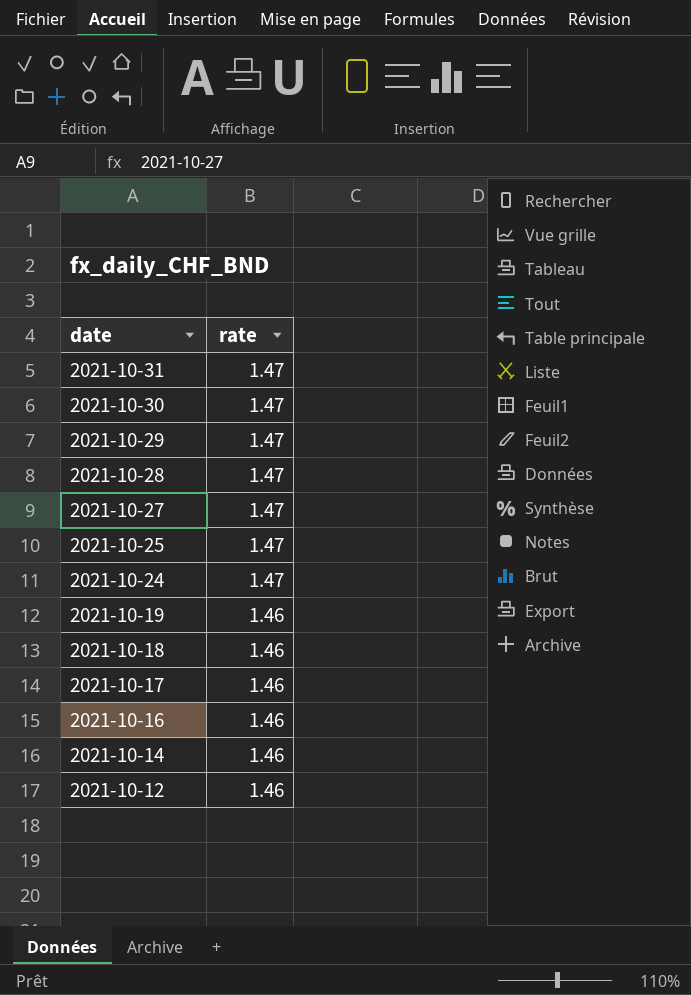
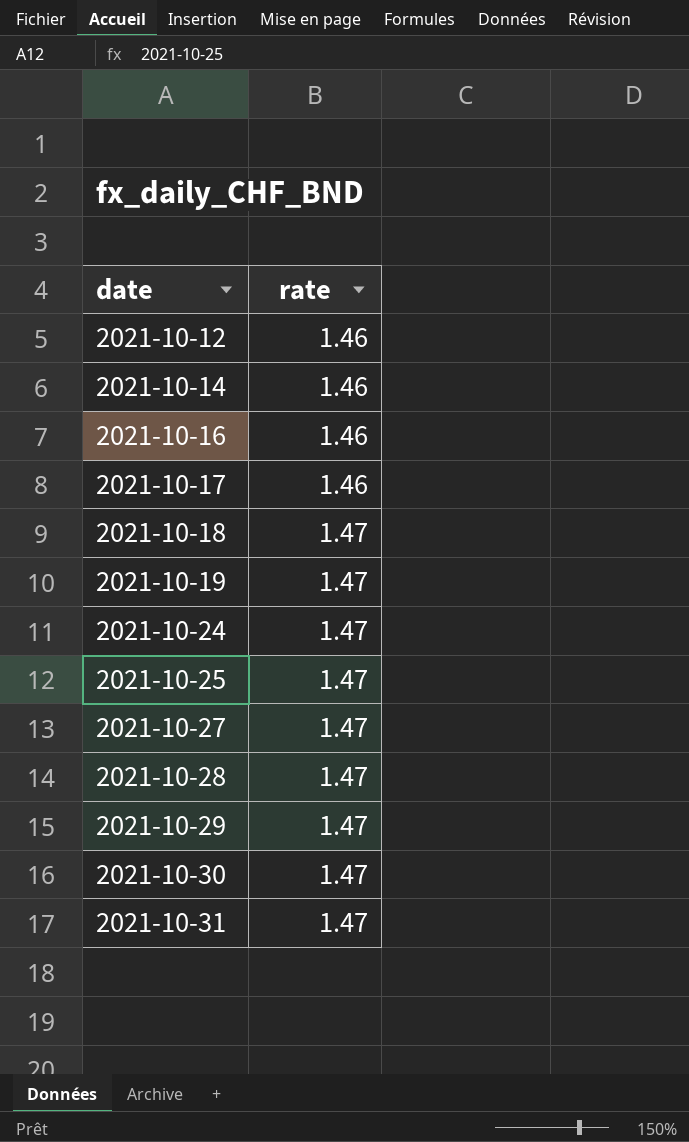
row order: date descending -> date ascending
2021-10-18 | rate: 1.46 -> 1.47
2021-10-19 | rate: 1.46 -> 1.47

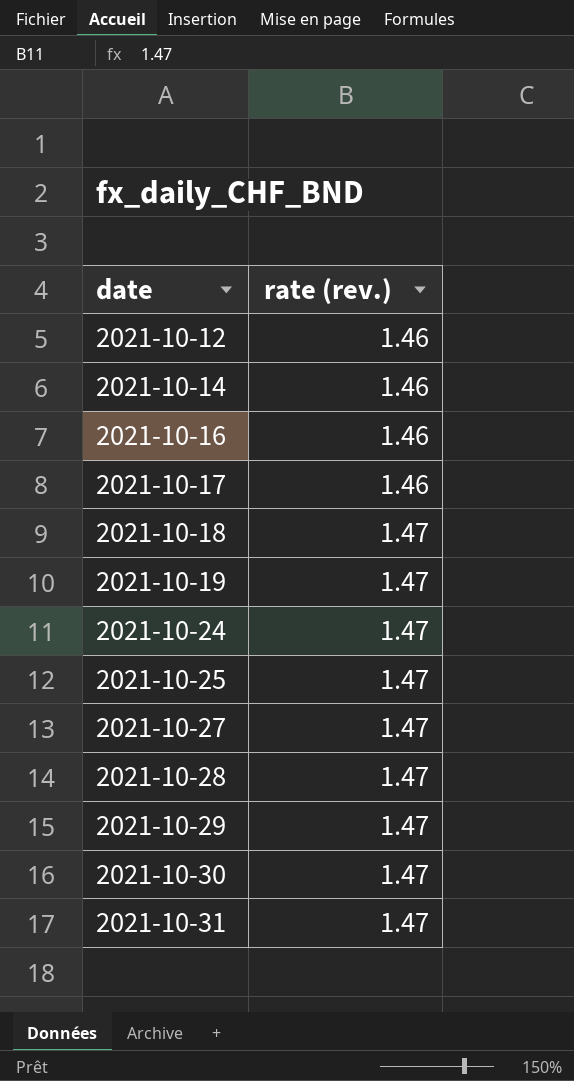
column name: rate -> rate (rev.)

